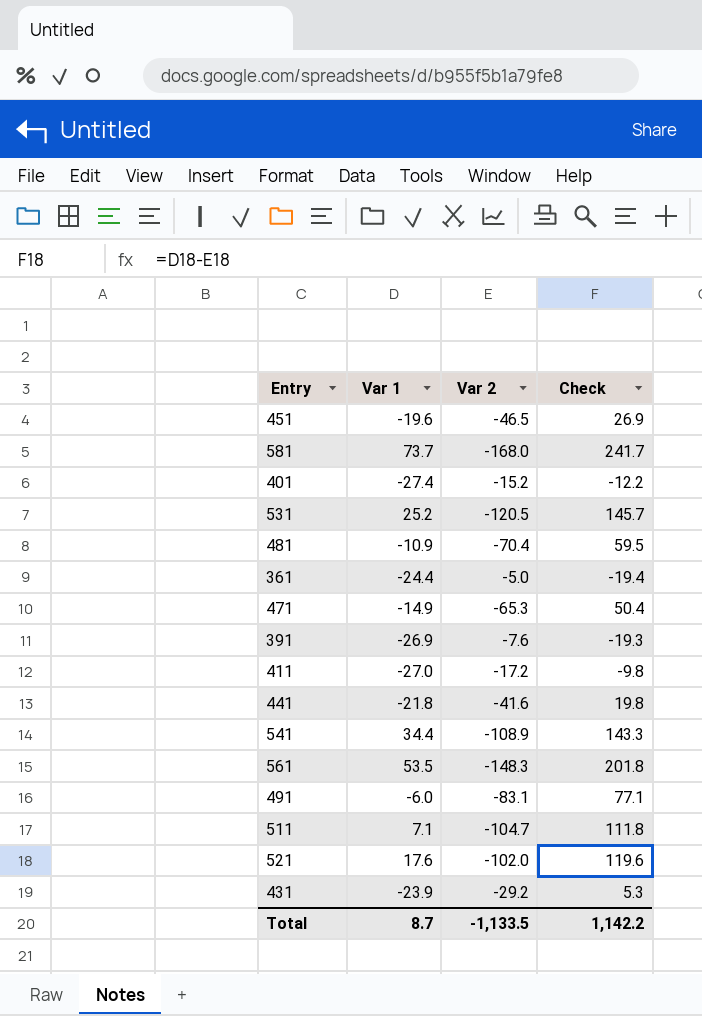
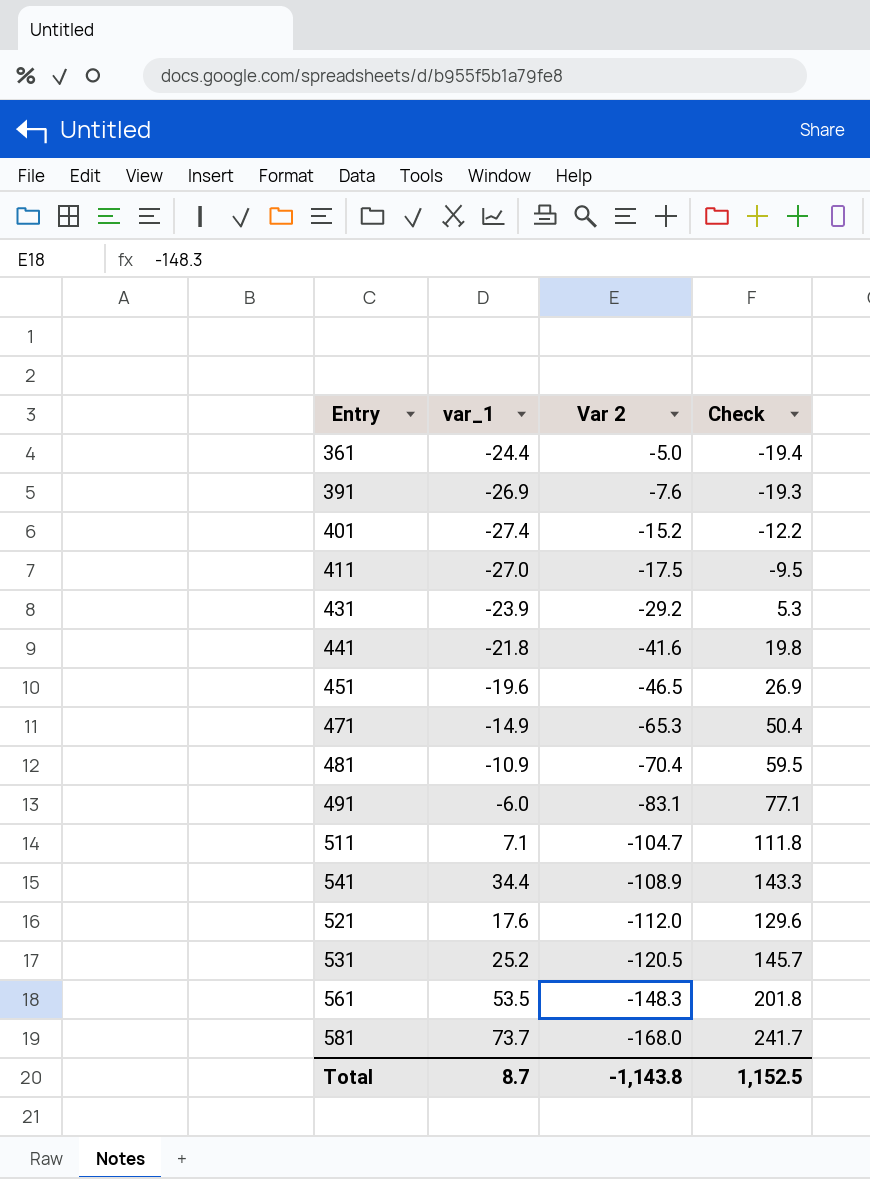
row order: none -> Var 2 descending
column name: Var 1 -> var_1
411 | Var 2: -17.2 -> -17.5
411 | Check: -9.8 -> -9.5
521 | Var 2: -102.0 -> -112.0
521 | Check: 119.6 -> 129.6
Total | Var 2: -1,133.5 -> -1,143.8
Total | Check: 1,142.2 -> 1,152.5

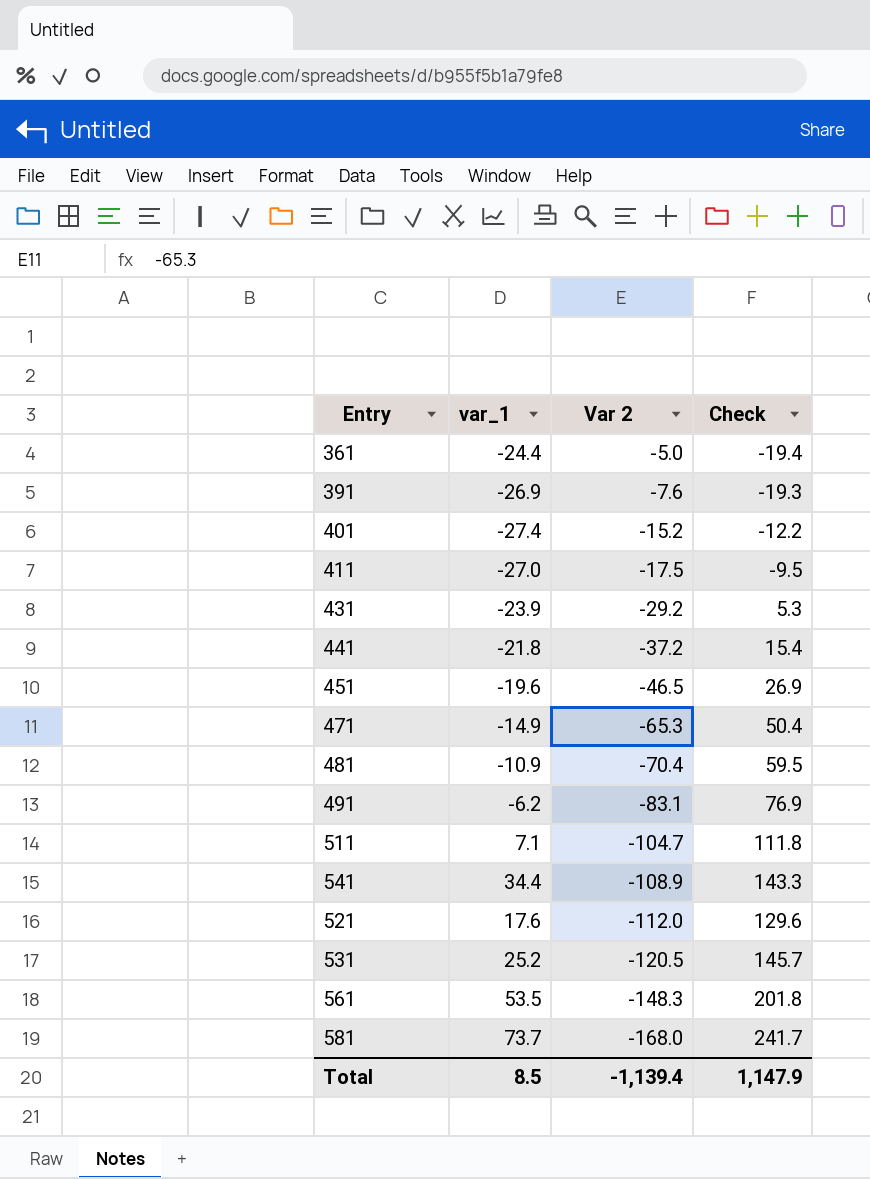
441 | Var 2: -41.6 -> -37.2
441 | Check: 19.8 -> 15.4
491 | var_1: -6.0 -> -6.2
491 | Check: 77.1 -> 76.9
Total | var_1: 8.7 -> 8.5
Total | Var 2: -1,143.8 -> -1,139.4
Total | Check: 1,152.5 -> 1,147.9

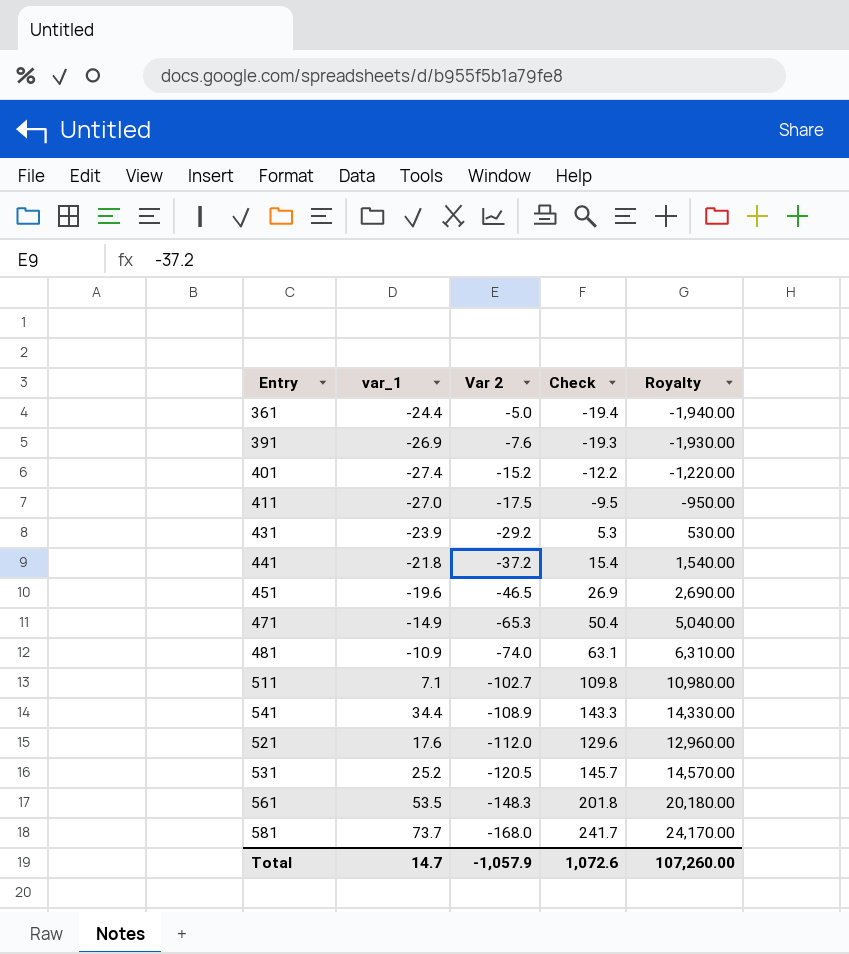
column Royalty | formula: none -> [Check] * 100
row 491: -6.2 | -83.1 | 76.9 -> none
481 | Var 2: -70.4 -> -74.0
481 | Check: 59.5 -> 63.1
511 | Var 2: -104.7 -> -102.7
511 | Check: 111.8 -> 109.8
Total | var_1: 8.5 -> 14.7
Total | Var 2: -1,139.4 -> -1,057.9
Total | Check: 1,147.9 -> 1,072.6

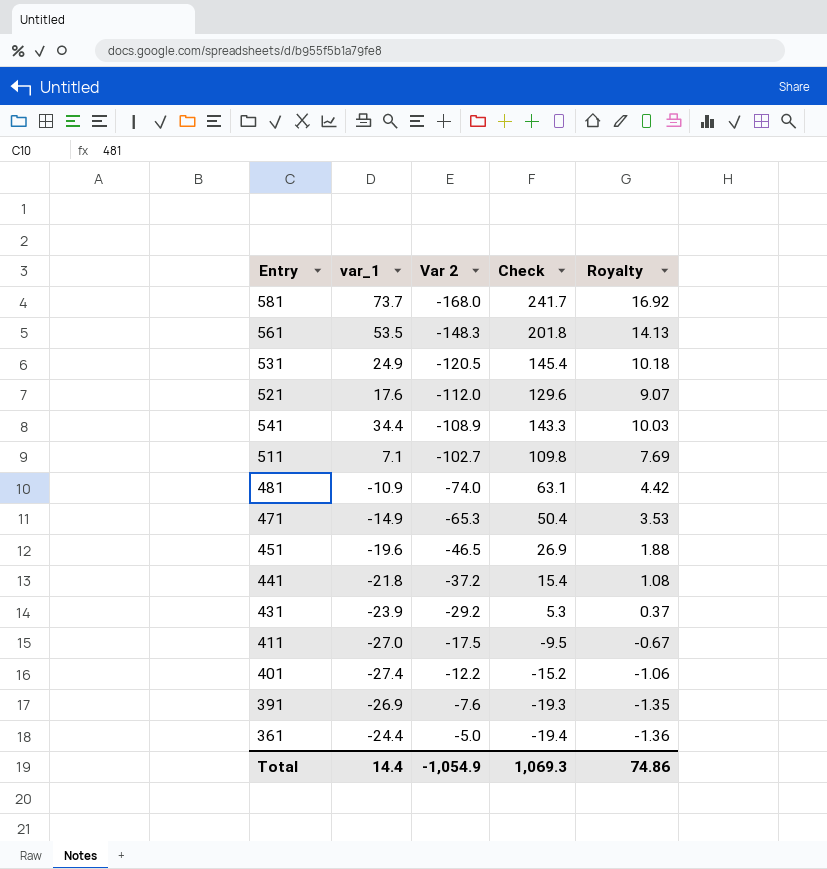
row order: Var 2 descending -> Var 2 ascending
column Royalty | formula: [Check] * 100 -> [Check] * 0.07
531 | var_1: 25.2 -> 24.9
531 | Check: 145.7 -> 145.4
401 | Var 2: -15.2 -> -12.2
401 | Check: -12.2 -> -15.2
Total | var_1: 14.7 -> 14.4
Total | Var 2: -1,057.9 -> -1,054.9
Total | Check: 1,072.6 -> 1,069.3
Total | Royalty: 107,260.00 -> 74.86

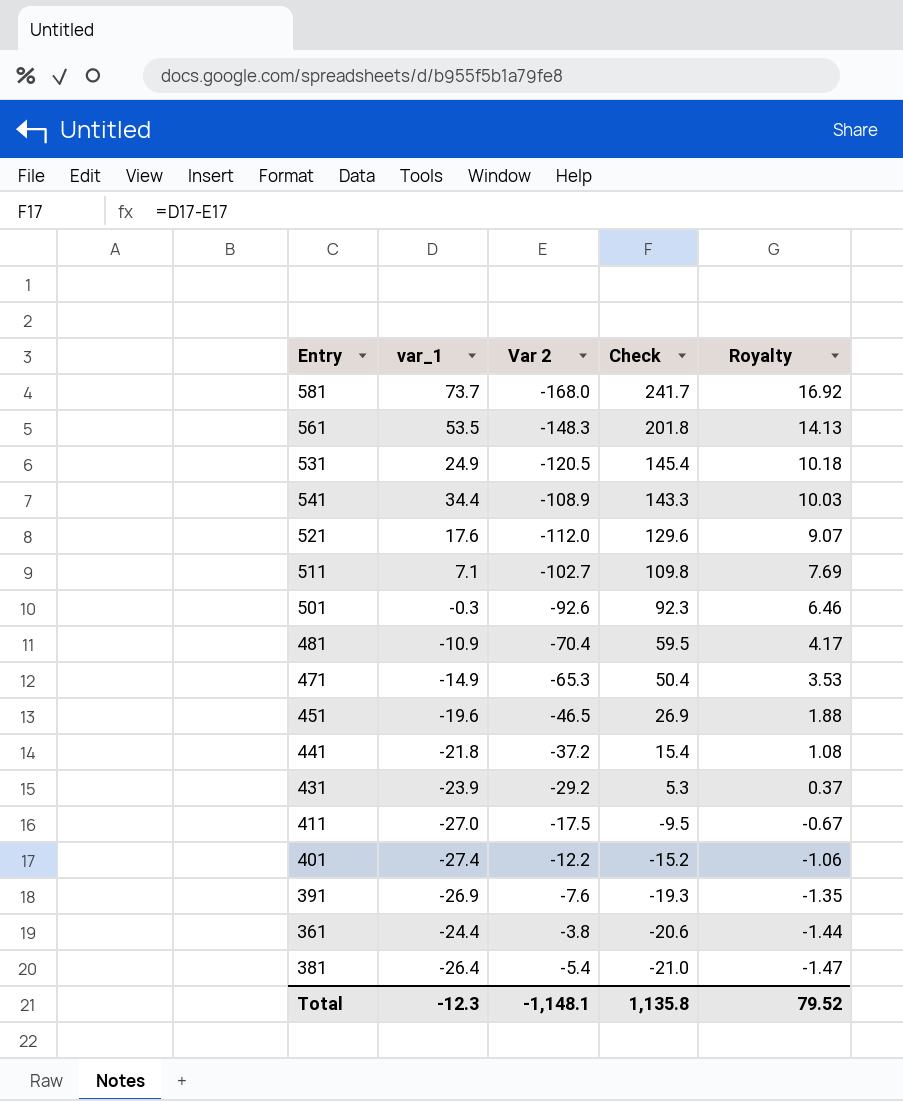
row order: Var 2 ascending -> Check descending
row 501: none -> -0.3 | -92.6 | 92.3 | 6.46
481 | Var 2: -74.0 -> -70.4
481 | Check: 63.1 -> 59.5
481 | Royalty: 4.42 -> 4.17
361 | Var 2: -5.0 -> -3.8
361 | Check: -19.4 -> -20.6
361 | Royalty: -1.36 -> -1.44
row 381: none -> -26.4 | -5.4 | -21.0 | -1.47
Total | var_1: 14.4 -> -12.3
Total | Var 2: -1,054.9 -> -1,148.1
Total | Check: 1,069.3 -> 1,135.8
Total | Royalty: 74.86 -> 79.52

